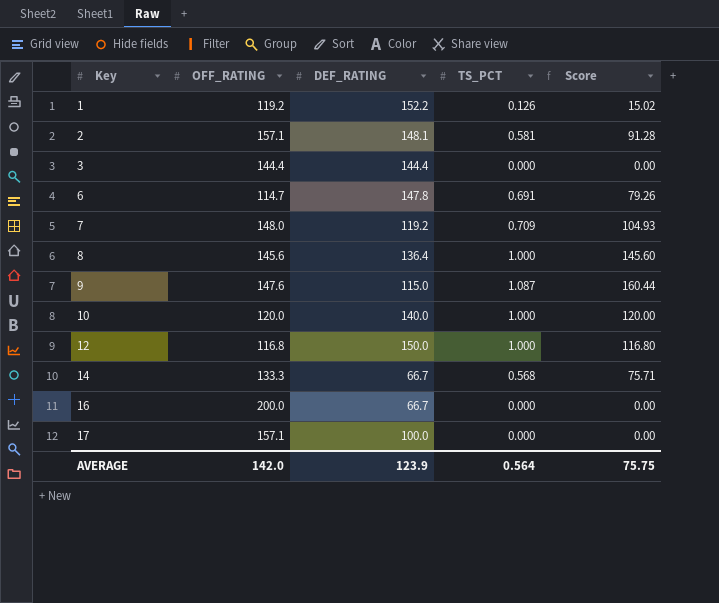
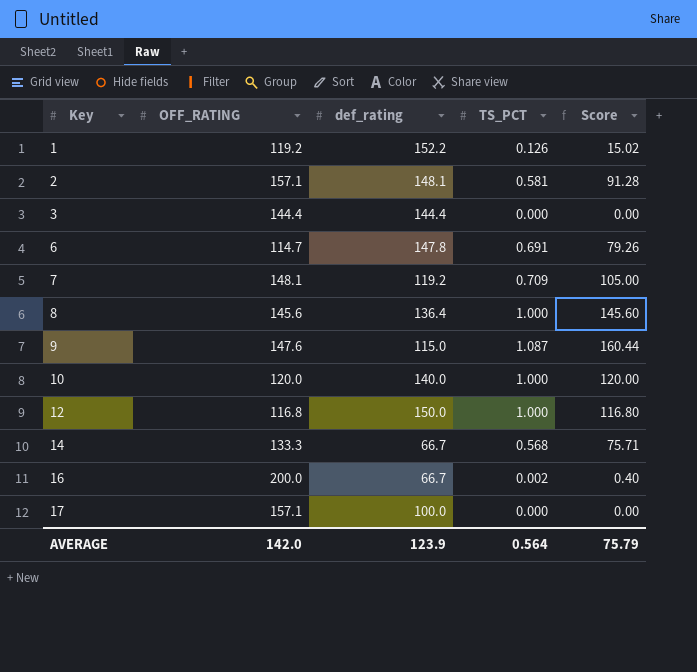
column name: DEF_RATING -> def_rating
7 | OFF_RATING: 148.0 -> 148.1
7 | Score: 104.93 -> 105.00
16 | TS_PCT: 0.000 -> 0.002
16 | Score: 0.00 -> 0.40
AVERAGE | Score: 75.75 -> 75.79

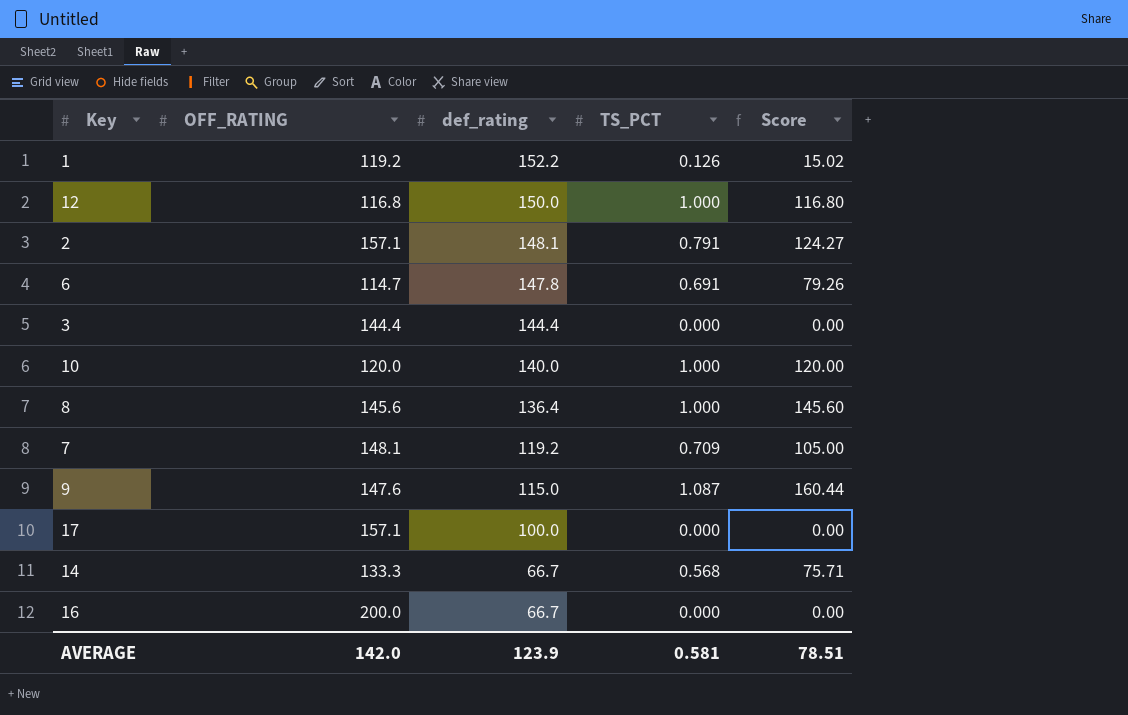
row order: Key ascending -> def_rating descending
2 | TS_PCT: 0.581 -> 0.791
2 | Score: 91.28 -> 124.27
16 | TS_PCT: 0.002 -> 0.000
16 | Score: 0.40 -> 0.00
AVERAGE | TS_PCT: 0.564 -> 0.581
AVERAGE | Score: 75.79 -> 78.51

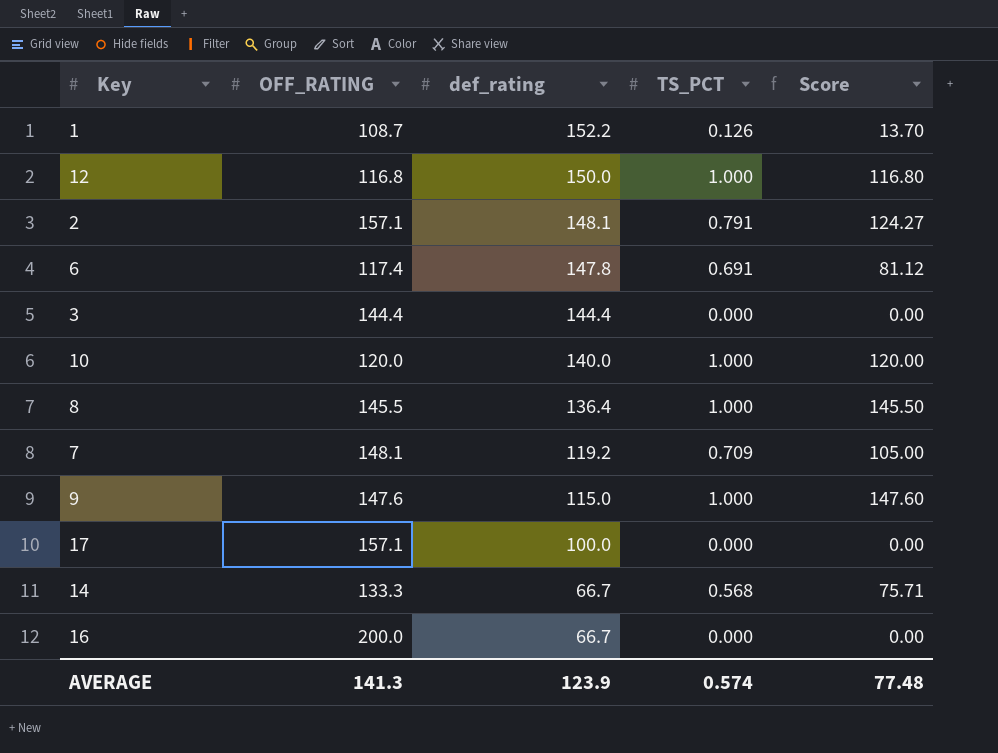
1 | OFF_RATING: 119.2 -> 108.7
1 | Score: 15.02 -> 13.70
6 | OFF_RATING: 114.7 -> 117.4
6 | Score: 79.26 -> 81.12
8 | OFF_RATING: 145.6 -> 145.5
8 | Score: 145.60 -> 145.50
9 | TS_PCT: 1.087 -> 1.000
9 | Score: 160.44 -> 147.60
AVERAGE | OFF_RATING: 142.0 -> 141.3
AVERAGE | TS_PCT: 0.581 -> 0.574
AVERAGE | Score: 78.51 -> 77.48

